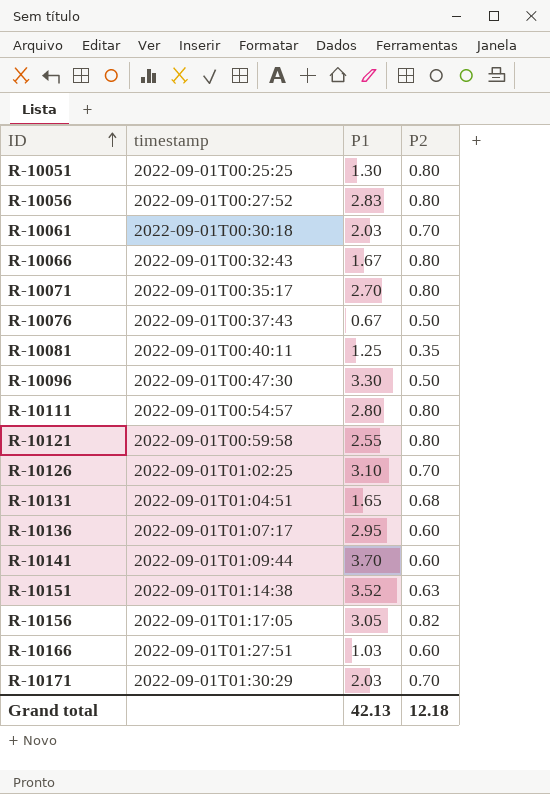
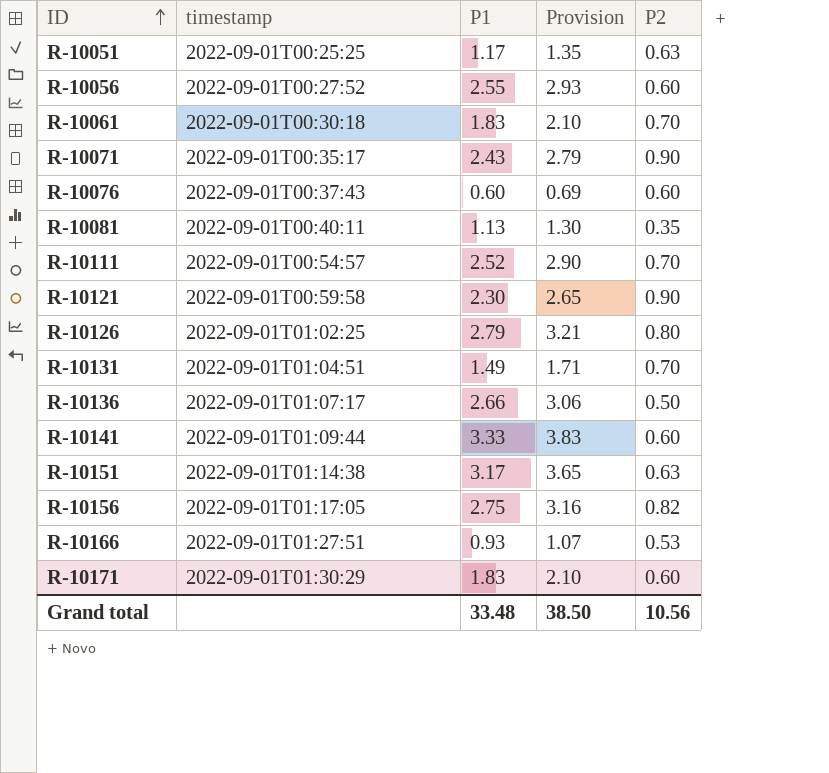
column Provision | formula: none -> [P1] * 1.15
row R-10066: 2022-09-01T00:32:43 | 1.67 | 0.80 -> none
row R-10096: 2022-09-01T00:47:30 | 3.30 | 0.50 -> none
R-10051 | P1: 1.30 -> 1.17
R-10051 | P2: 0.80 -> 0.63
R-10056 | P1: 2.83 -> 2.55
R-10056 | P2: 0.80 -> 0.60
R-10061 | P1: 2.03 -> 1.83
R-10071 | P1: 2.70 -> 2.43
R-10071 | P2: 0.80 -> 0.90
R-10076 | P1: 0.67 -> 0.60
R-10076 | P2: 0.50 -> 0.60
R-10081 | P1: 1.25 -> 1.13
R-10111 | P1: 2.80 -> 2.52
R-10111 | P2: 0.80 -> 0.70
R-10121 | P1: 2.55 -> 2.30
R-10121 | P2: 0.80 -> 0.90
R-10126 | P1: 3.10 -> 2.79
R-10126 | P2: 0.70 -> 0.80
R-10131 | P1: 1.65 -> 1.49
R-10131 | P2: 0.68 -> 0.70
R-10136 | P1: 2.95 -> 2.66
R-10136 | P2: 0.60 -> 0.50
R-10141 | P1: 3.70 -> 3.33
R-10151 | P1: 3.52 -> 3.17
R-10156 | P1: 3.05 -> 2.75
R-10166 | P1: 1.03 -> 0.93
R-10166 | P2: 0.60 -> 0.53
R-10171 | P1: 2.03 -> 1.83
R-10171 | P2: 0.70 -> 0.60
Grand total | P1: 42.13 -> 33.48
Grand total | P2: 12.18 -> 10.56

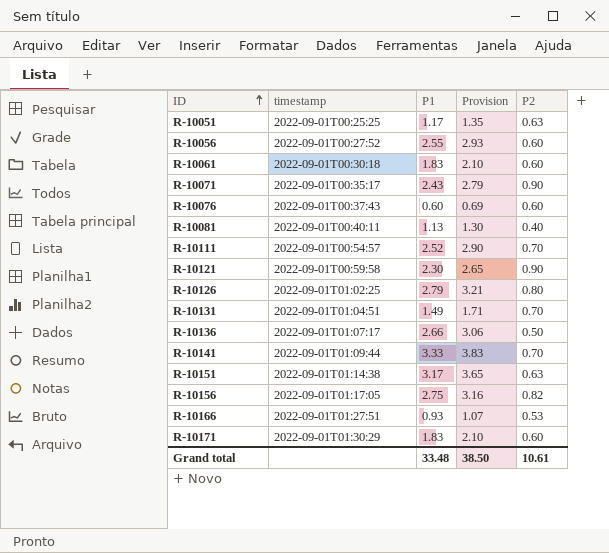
R-10061 | P2: 0.70 -> 0.60
R-10081 | P2: 0.35 -> 0.40
R-10141 | P2: 0.60 -> 0.70
Grand total | P2: 10.56 -> 10.61

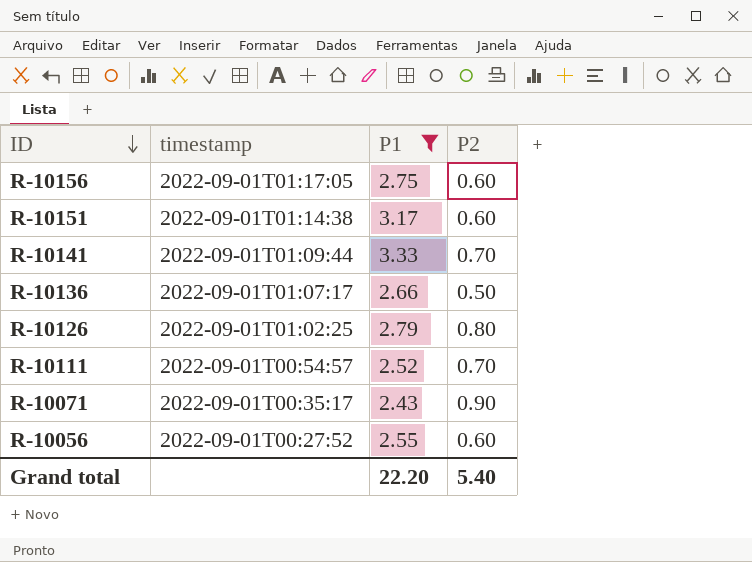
filter: none -> P1 >= 2.43
row order: ID ascending -> ID descending
column Provision | formula: [P1] * 1.15 -> none
R-10156 | P2: 0.82 -> 0.60
R-10151 | P2: 0.63 -> 0.60
Grand total | P1: 33.48 -> 22.20
Grand total | P2: 10.61 -> 5.40

